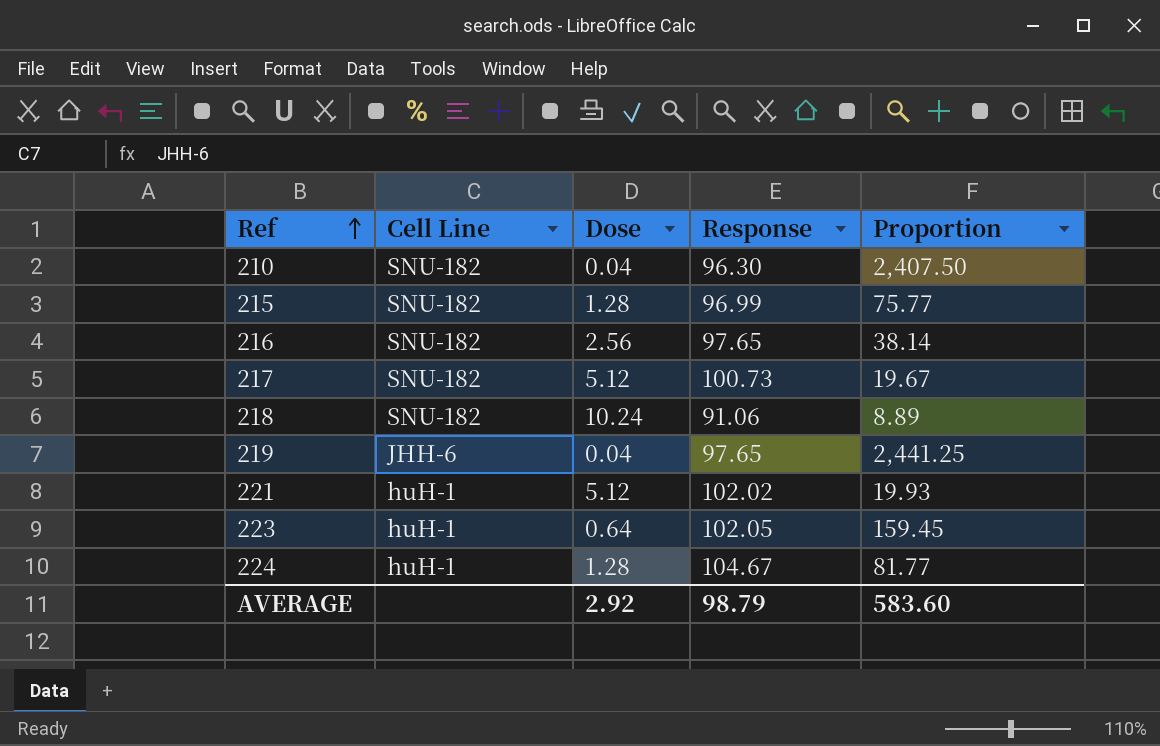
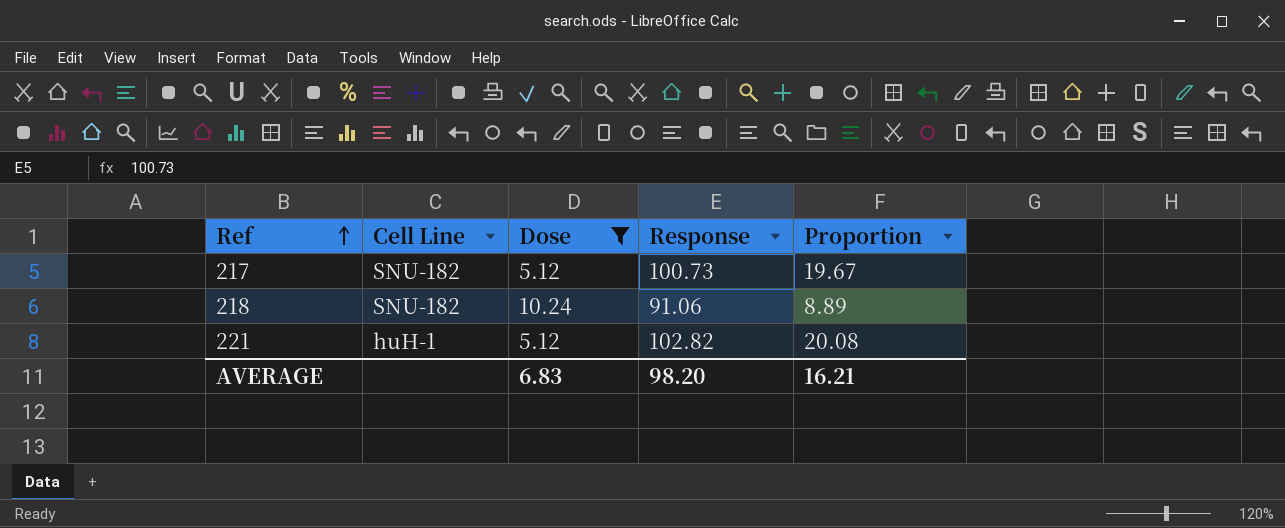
filter: none -> Dose >= 5.12
221 | Response: 102.02 -> 102.82
221 | Proportion: 19.93 -> 20.08
AVERAGE | Dose: 2.92 -> 6.83
AVERAGE | Response: 98.79 -> 98.20
AVERAGE | Proportion: 583.60 -> 16.21

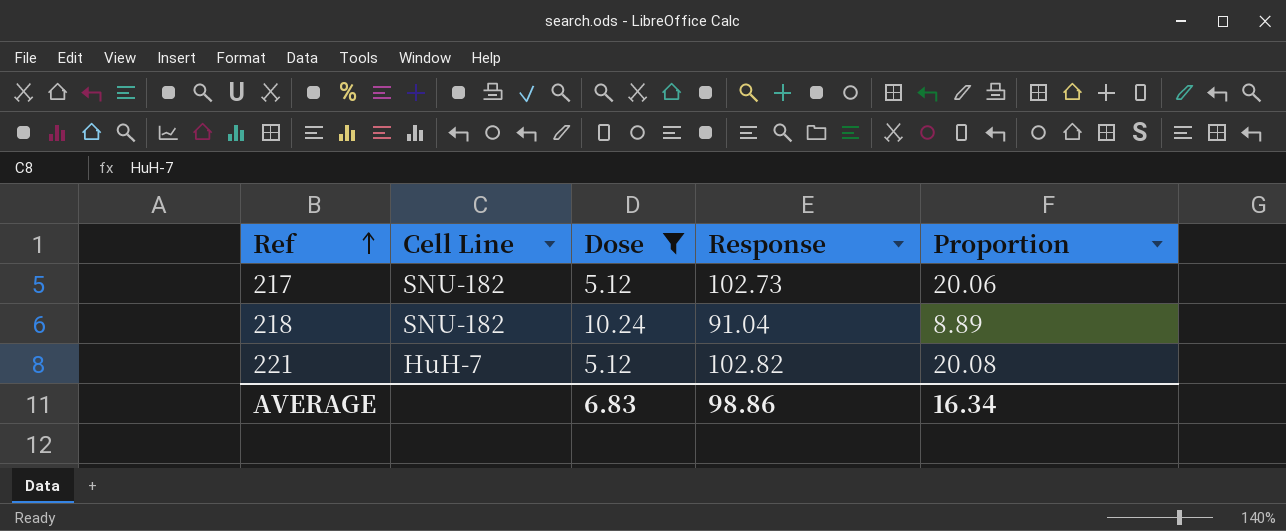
217 | Response: 100.73 -> 102.73
217 | Proportion: 19.67 -> 20.06
218 | Response: 91.06 -> 91.04
221 | Cell Line: huH-1 -> HuH-7
AVERAGE | Response: 98.20 -> 98.86
AVERAGE | Proportion: 16.21 -> 16.34

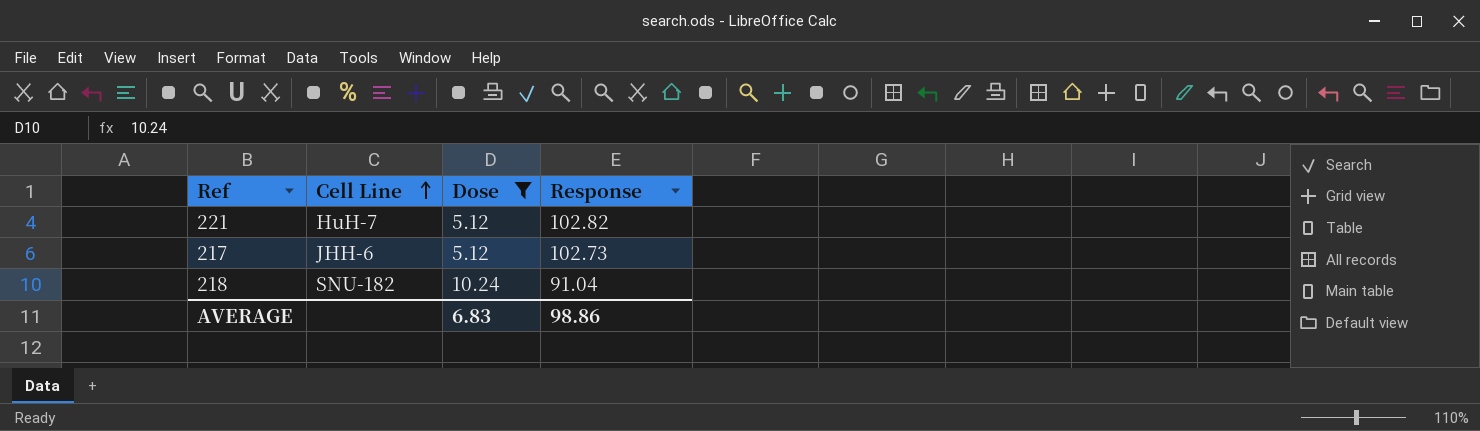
row order: Ref ascending -> Cell Line ascending
column Proportion | formula: [Response] / [Dose] -> none
217 | Cell Line: SNU-182 -> JHH-6

